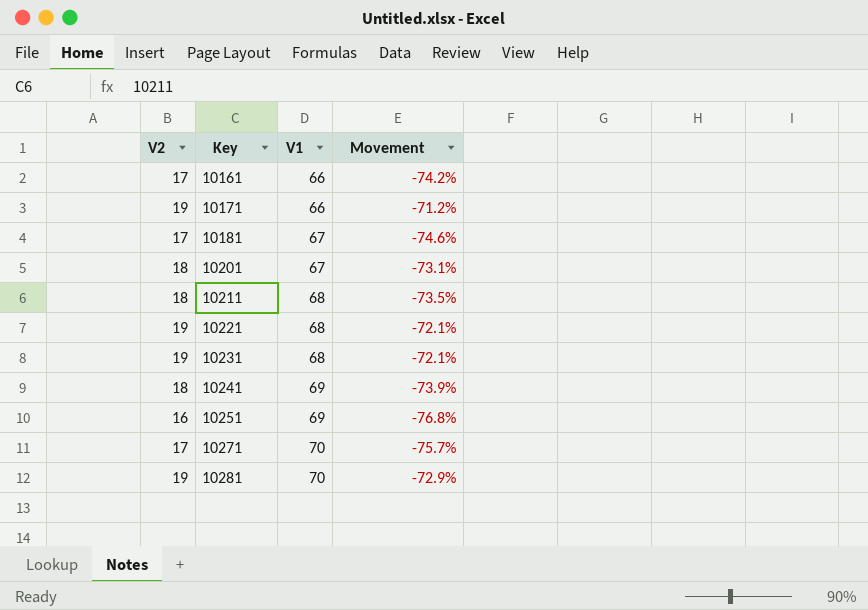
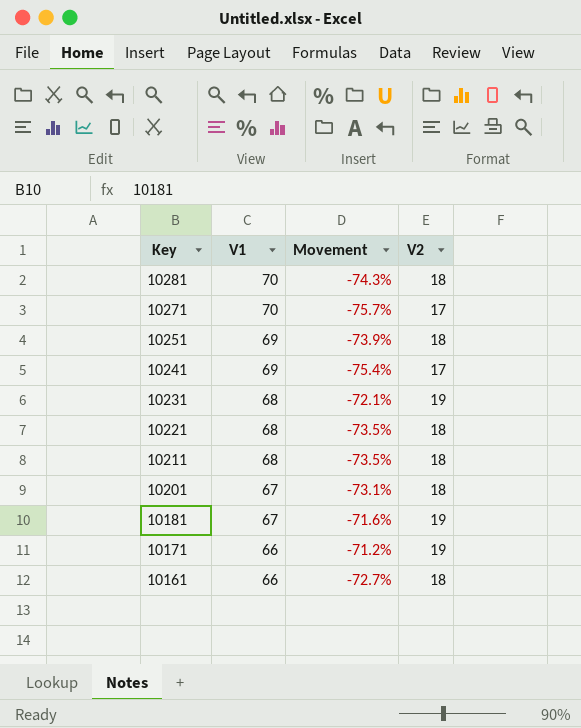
row order: Key ascending -> Key descending
column V2 | position: 1 -> 4
10281 | Movement: -72.9% -> -74.3%
10281 | V2: 19 -> 18
10251 | Movement: -76.8% -> -73.9%
10251 | V2: 16 -> 18
10241 | Movement: -73.9% -> -75.4%
10241 | V2: 18 -> 17
10221 | Movement: -72.1% -> -73.5%
10221 | V2: 19 -> 18
10181 | Movement: -74.6% -> -71.6%
10181 | V2: 17 -> 19
10161 | Movement: -74.2% -> -72.7%
10161 | V2: 17 -> 18

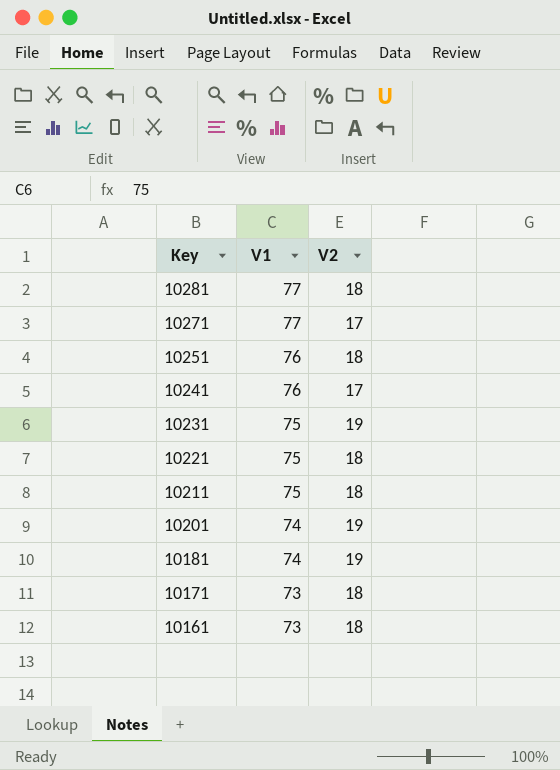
column Movement | formula: ([V2] - [V1]) / [V1] -> none
10281 | V1: 70 -> 77
10271 | V1: 70 -> 77
10251 | V1: 69 -> 76
10241 | V1: 69 -> 76
10231 | V1: 68 -> 75
10221 | V1: 68 -> 75
10211 | V1: 68 -> 75
10201 | V1: 67 -> 74
10201 | V2: 18 -> 19
10181 | V1: 67 -> 74
10171 | V1: 66 -> 73
10171 | V2: 19 -> 18
10161 | V1: 66 -> 73

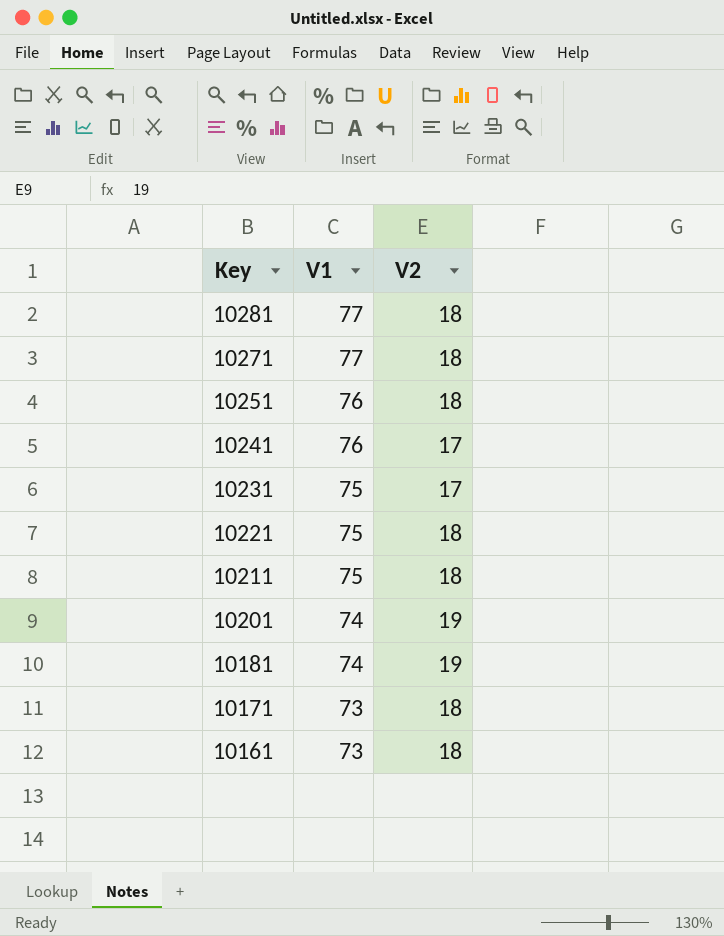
10271 | V2: 17 -> 18
10231 | V2: 19 -> 17

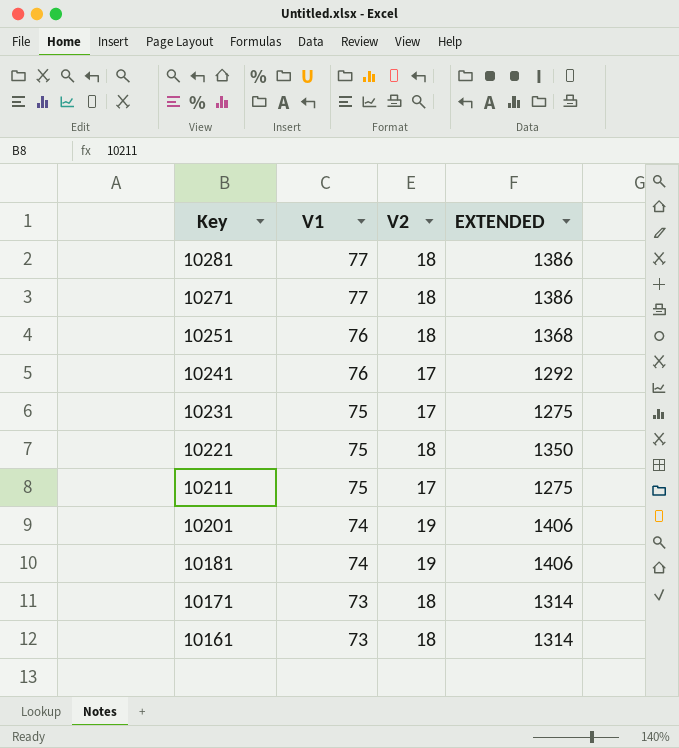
column EXTENDED | formula: none -> [V1] * [V2]
10211 | V2: 18 -> 17

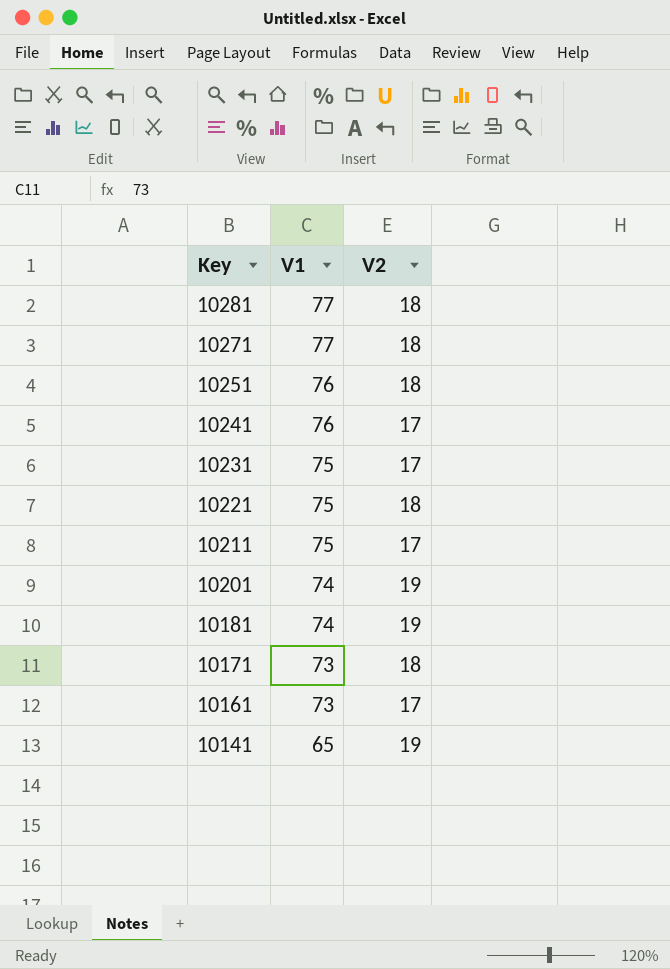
column EXTENDED | formula: [V1] * [V2] -> none
10161 | V2: 18 -> 17
row 10141: none -> 65 | 19

